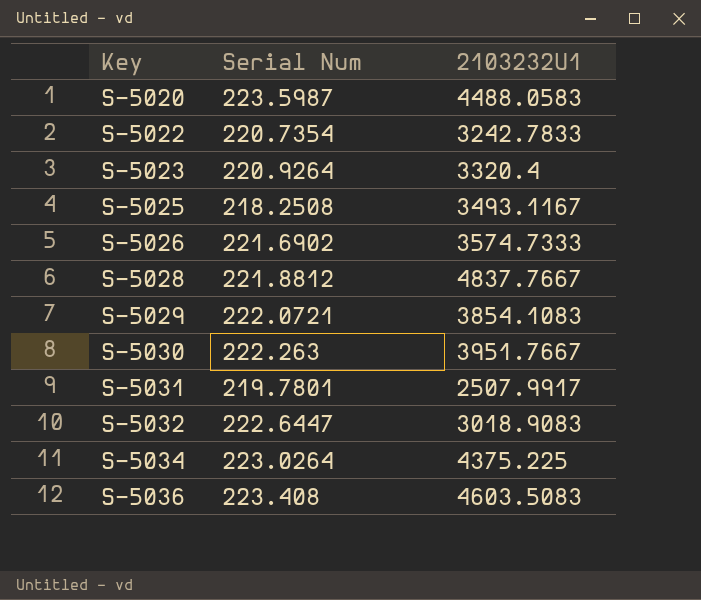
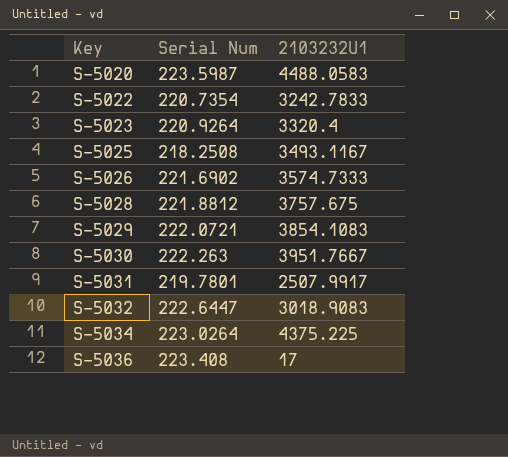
S-5028 | 2103232U1: 4837.7667 -> 3757.675
S-5036 | 2103232U1: 4603.5083 -> 17

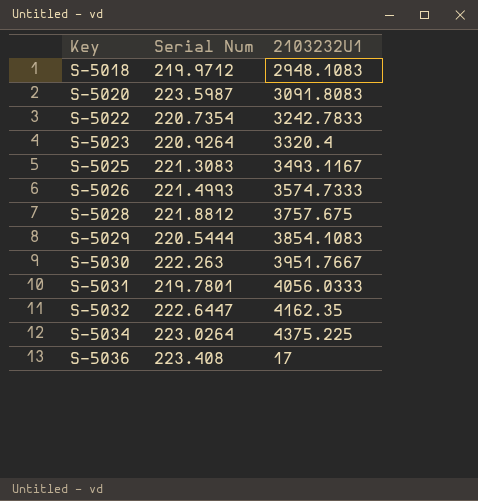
row S-5018: none -> 219.9712 | 2948.1083
S-5020 | 2103232U1: 4488.0583 -> 3091.8083
S-5025 | Serial Num: 218.2508 -> 221.3083
S-5026 | Serial Num: 221.6902 -> 221.4993
S-5029 | Serial Num: 222.0721 -> 220.5444
S-5031 | 2103232U1: 2507.9917 -> 4056.0333
S-5032 | 2103232U1: 3018.9083 -> 4162.35

